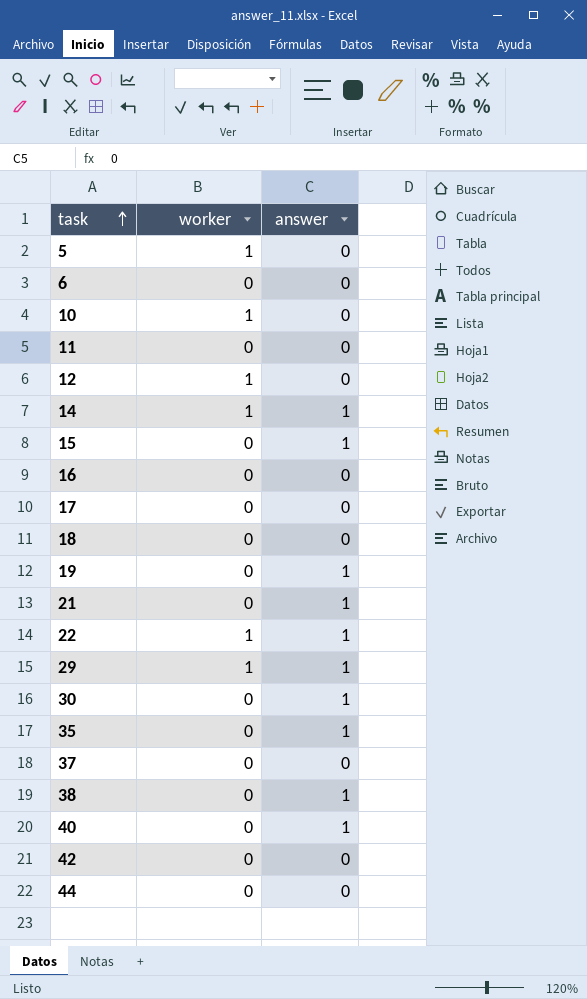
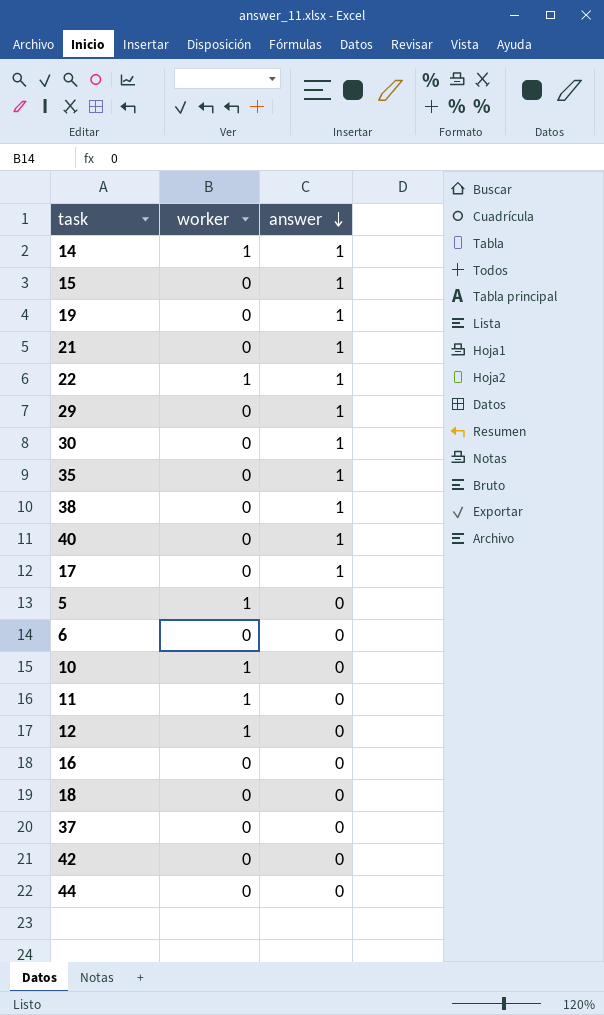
row order: task ascending -> answer descending
29 | worker: 1 -> 0
17 | answer: 0 -> 1
11 | worker: 0 -> 1

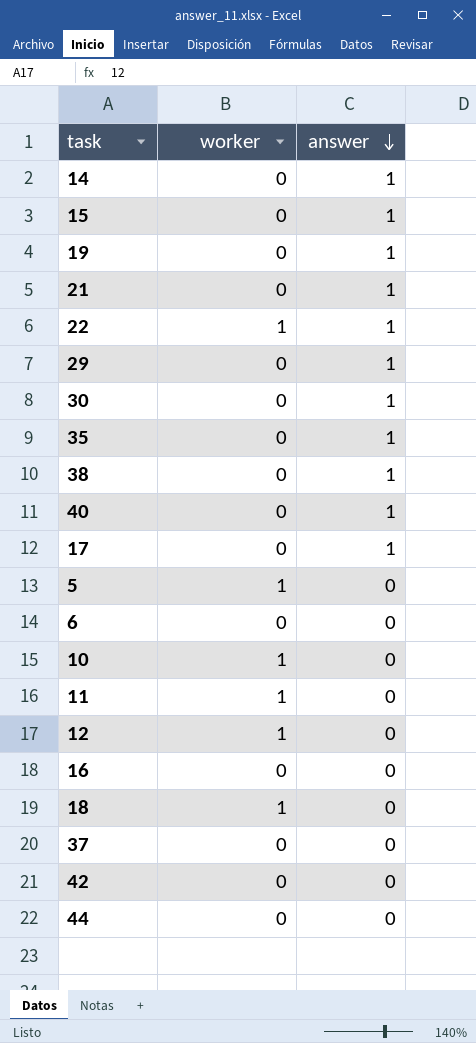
14 | worker: 1 -> 0
18 | worker: 0 -> 1

